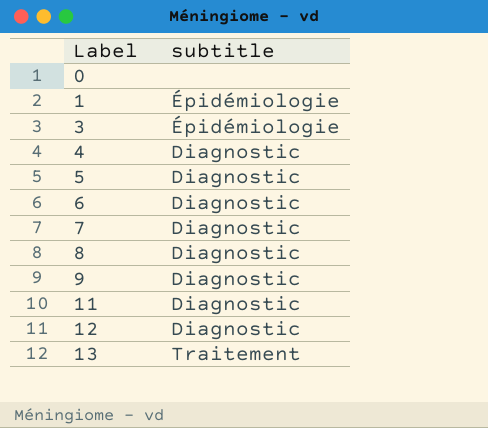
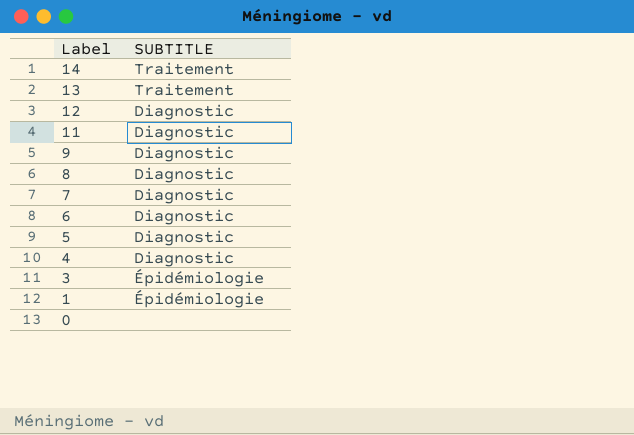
row order: Label ascending -> Label descending
column name: subtitle -> SUBTITLE
row 14: none -> Traitement

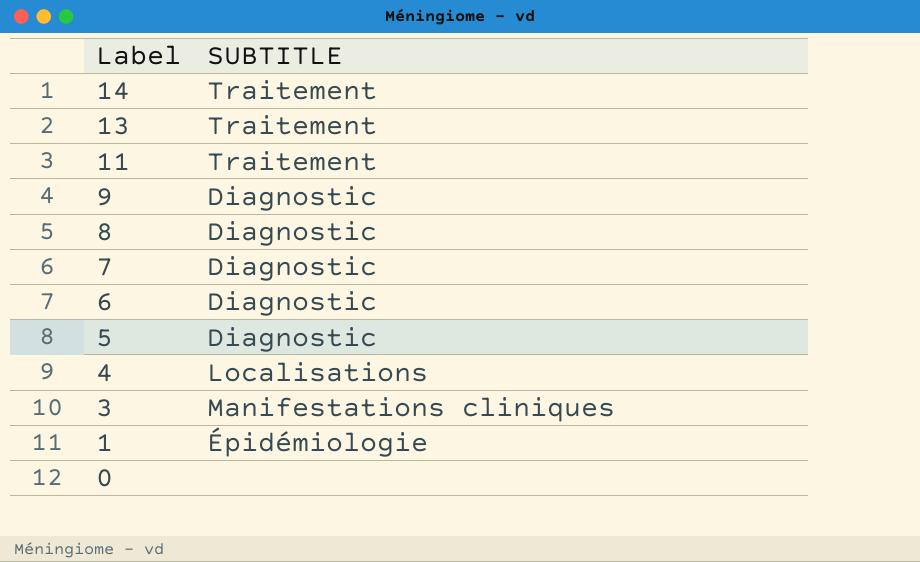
row 12: Diagnostic -> none
11 | SUBTITLE: Diagnostic -> Traitement
4 | SUBTITLE: Diagnostic -> Localisations
3 | SUBTITLE: Épidémiologie -> Manifestations cliniques

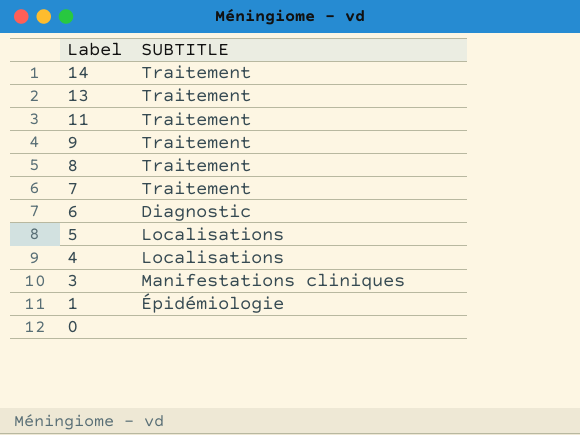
9 | SUBTITLE: Diagnostic -> Traitement
8 | SUBTITLE: Diagnostic -> Traitement
7 | SUBTITLE: Diagnostic -> Traitement
5 | SUBTITLE: Diagnostic -> Localisations

